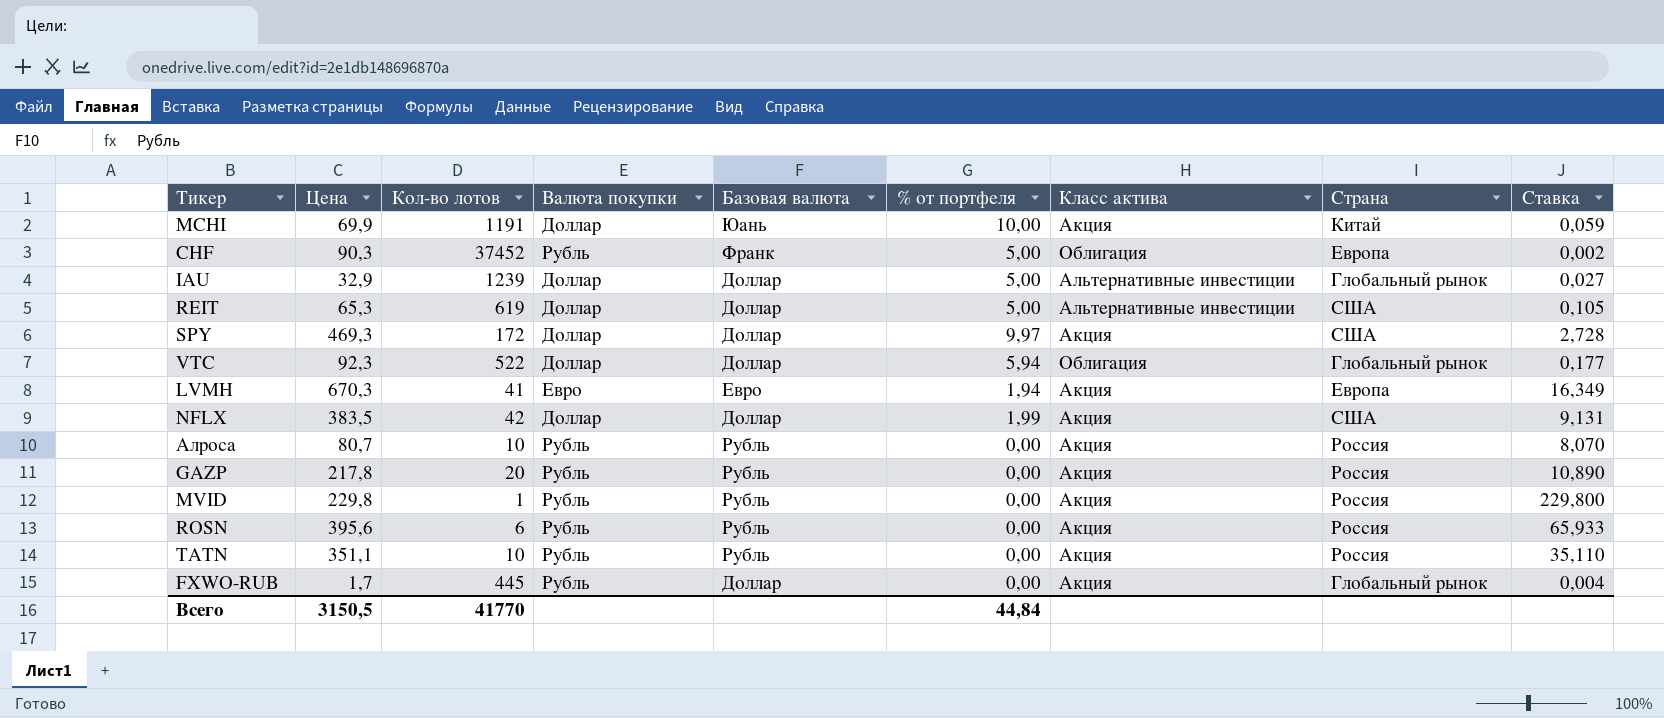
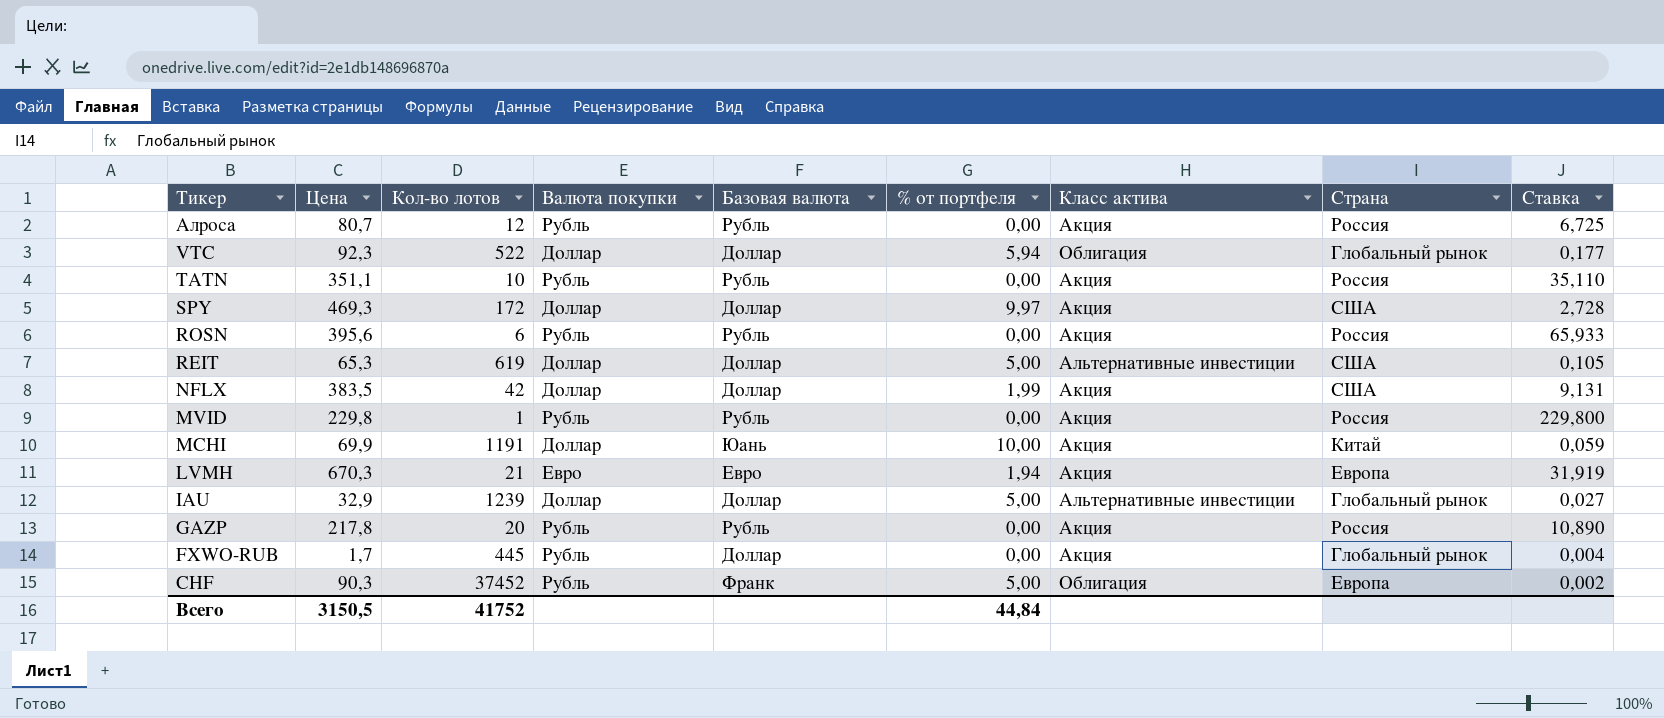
row order: none -> Тикер descending
Алроса | Кол-во лотов: 10 -> 12
Алроса | Ставка: 8,070 -> 6,725
LVMH | Кол-во лотов: 41 -> 21
LVMH | Ставка: 16,349 -> 31,919
Всего | Кол-во лотов: 41770 -> 41752

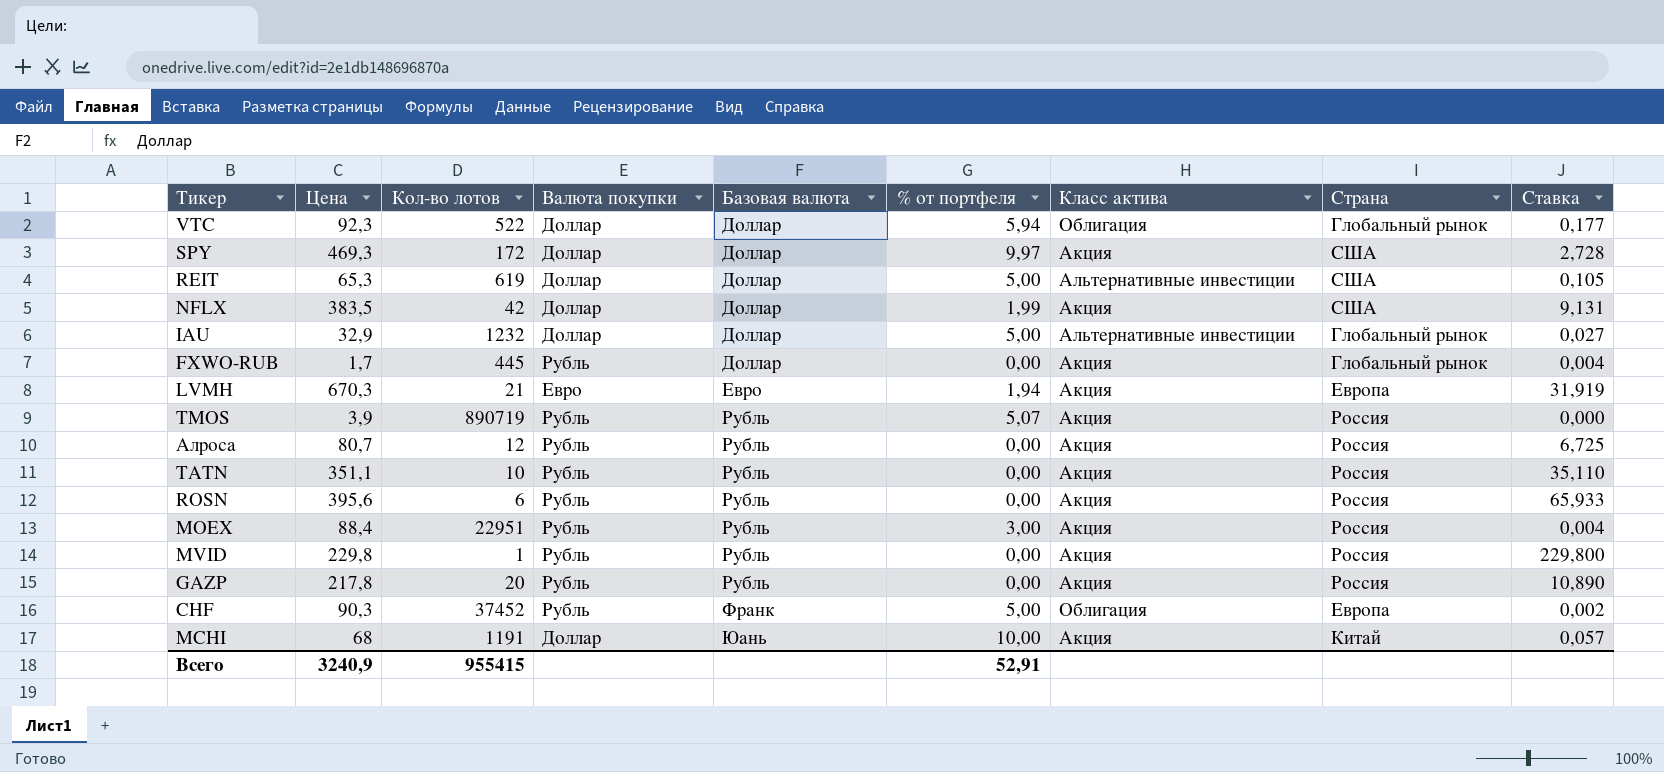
row order: Тикер descending -> Базовая валюта ascending
IAU | Кол-во лотов: 1239 -> 1232
row TMOS: none -> 3,9 | 890719 | Рубль | Рубль | 5,07 | Акция | Россия | 0,000
row MOEX: none -> 88,4 | 22951 | Рубль | Рубль | 3,00 | Акция | Россия | 0,004
MCHI | Цена: 69,9 -> 68
MCHI | Ставка: 0,059 -> 0,057
Всего | Цена: 3150,5 -> 3240,9
Всего | Кол-во лотов: 41752 -> 955415
Всего | % от портфеля: 44,84 -> 52,91

